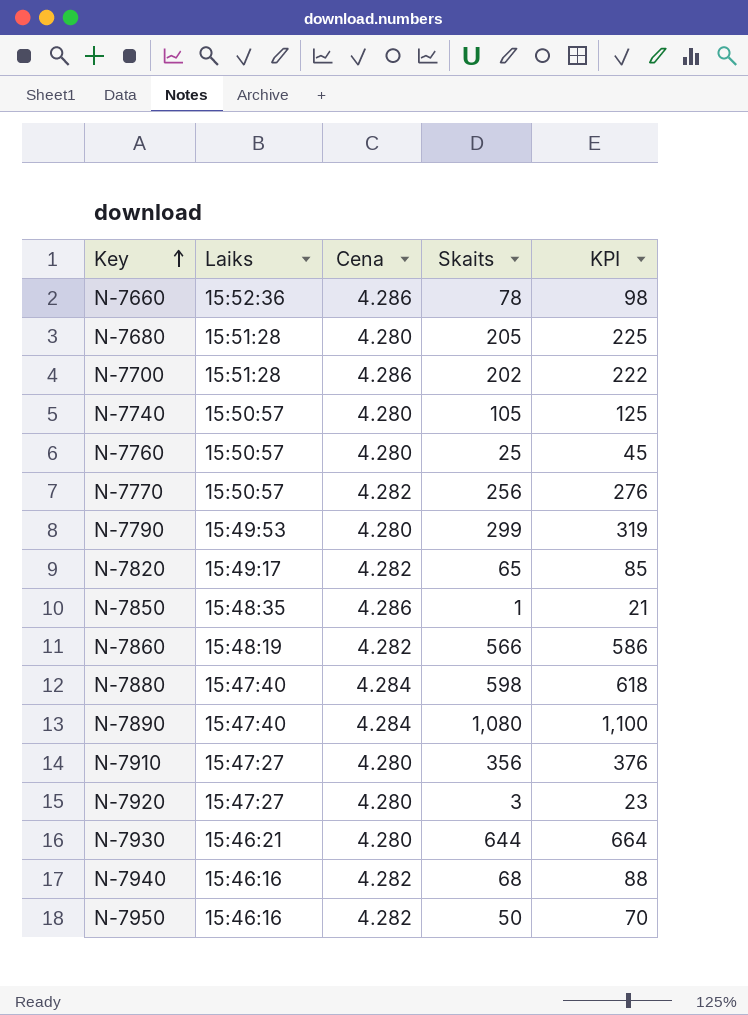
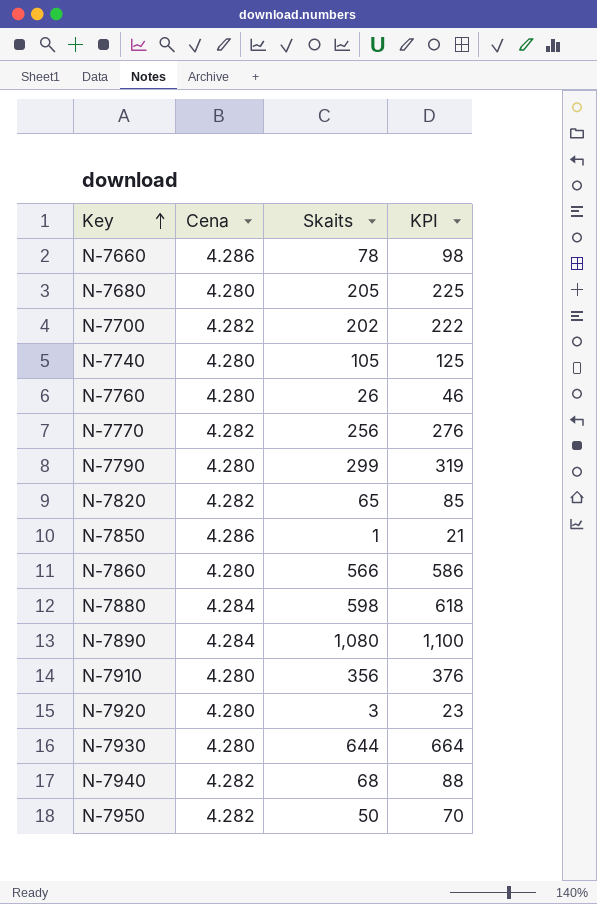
column Laiks | position: 2 -> none
N-7700 | Cena: 4.286 -> 4.282
N-7760 | Skaits: 25 -> 26
N-7760 | KPI: 45 -> 46
N-7860 | Cena: 4.282 -> 4.280

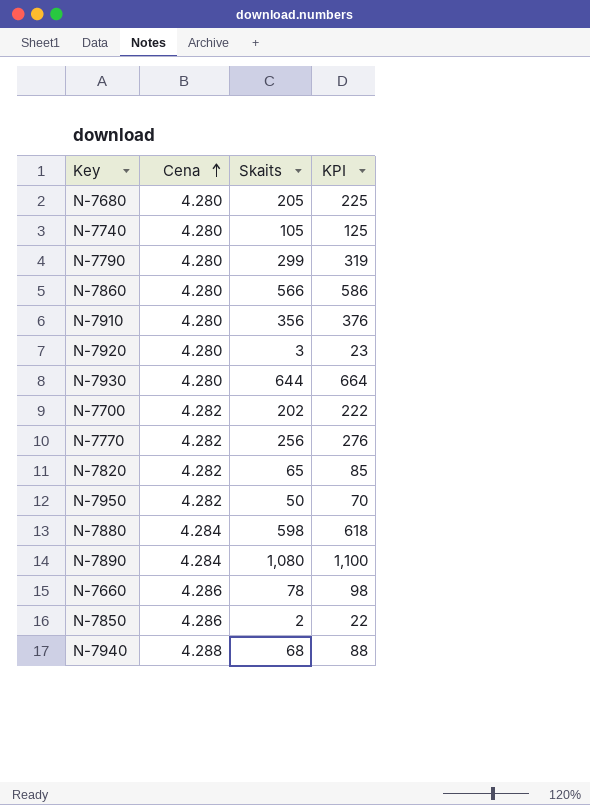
row order: Key ascending -> Cena ascending
row N-7760: 4.280 | 26 | 46 -> none
N-7850 | Skaits: 1 -> 2
N-7850 | KPI: 21 -> 22
N-7940 | Cena: 4.282 -> 4.288

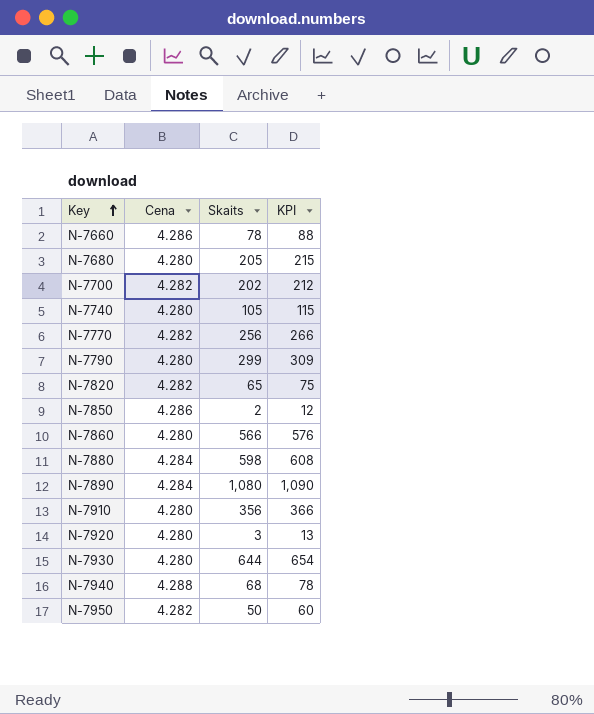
row order: Cena ascending -> Key ascending
column KPI | formula: [Skaits] + 20 -> [Skaits] + 10

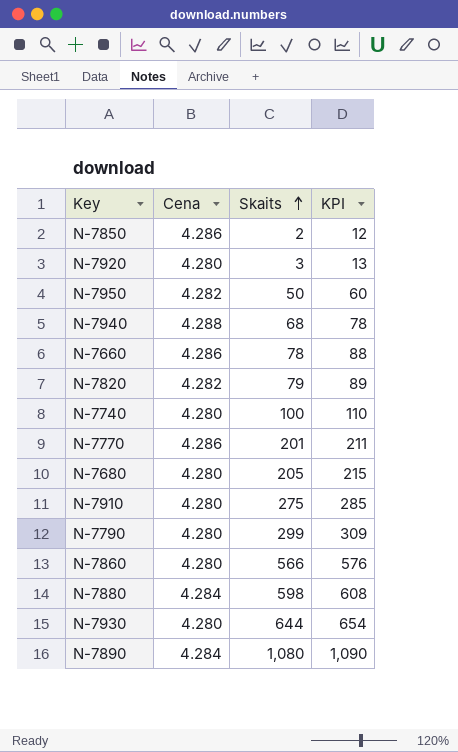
row order: Key ascending -> Skaits ascending
row N-7700: 4.282 | 202 | 212 -> none
N-7820 | Skaits: 65 -> 79
N-7820 | KPI: 75 -> 89
N-7740 | Skaits: 105 -> 100
N-7740 | KPI: 115 -> 110
N-7770 | Cena: 4.282 -> 4.286
N-7770 | Skaits: 256 -> 201
N-7770 | KPI: 266 -> 211
N-7910 | Skaits: 356 -> 275
N-7910 | KPI: 366 -> 285

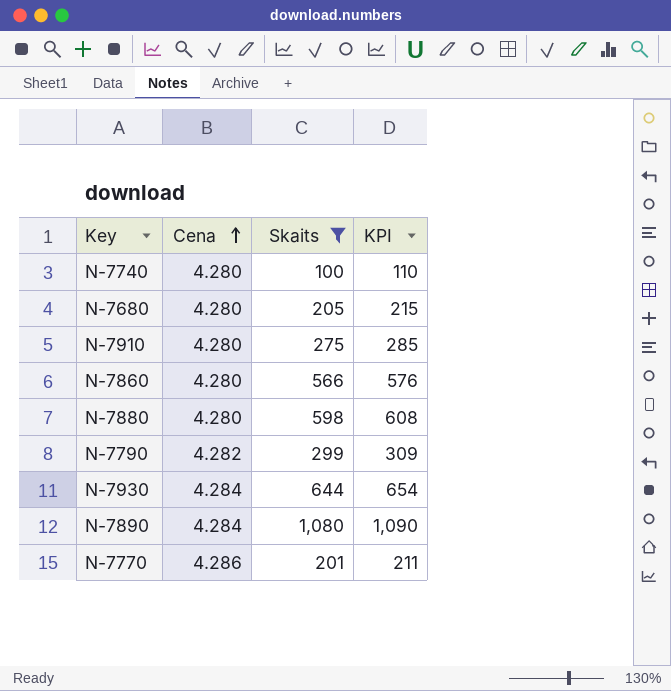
filter: none -> Skaits >= 100
row order: Skaits ascending -> Cena ascending
N-7880 | Cena: 4.284 -> 4.280
N-7790 | Cena: 4.280 -> 4.282
N-7930 | Cena: 4.280 -> 4.284

